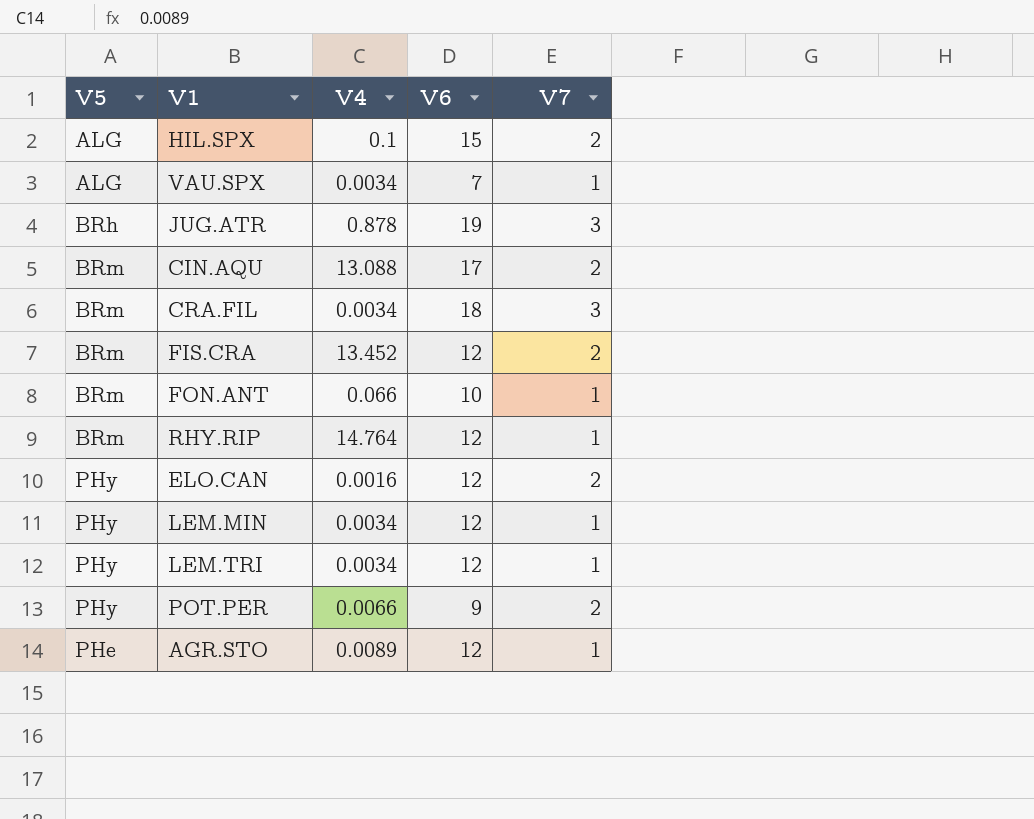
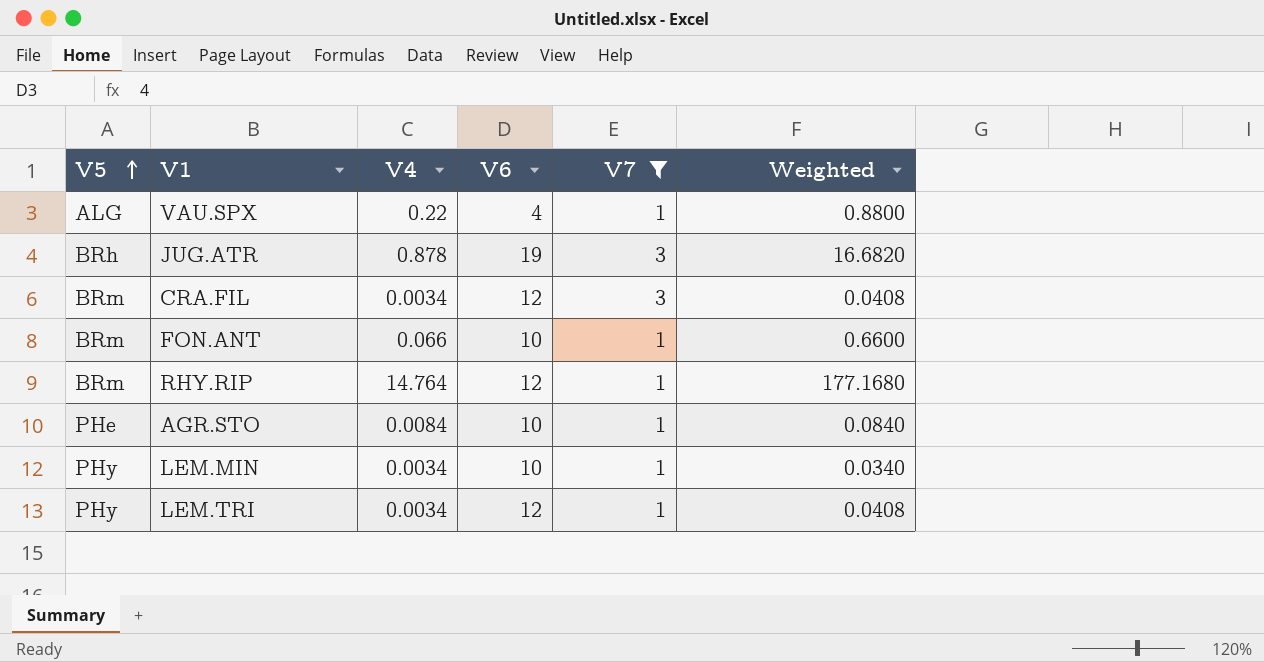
filter: none -> V7 != 2
row order: none -> V5 ascending
column Weighted | formula: none -> [V4] * [V6]
VAU.SPX | V4: 0.0034 -> 0.22
VAU.SPX | V6: 7 -> 4
CRA.FIL | V6: 18 -> 12
AGR.STO | V4: 0.0089 -> 0.0084
AGR.STO | V6: 12 -> 10
LEM.MIN | V6: 12 -> 10

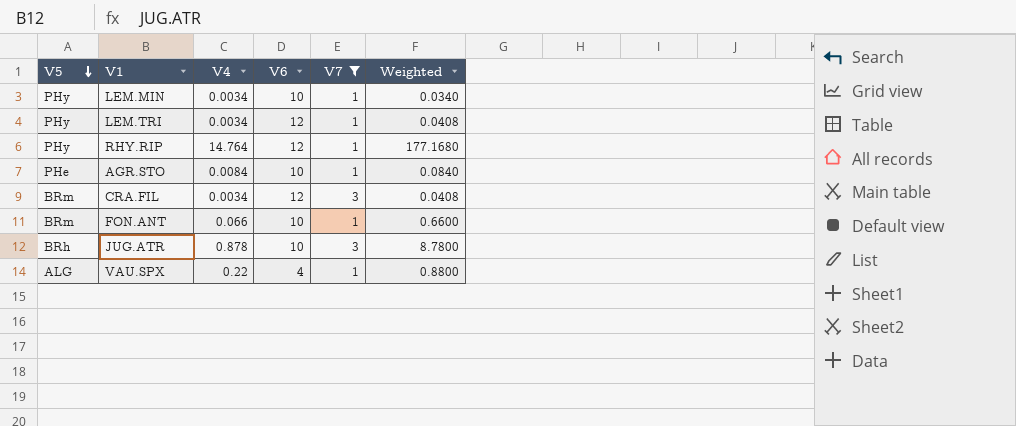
row order: V5 ascending -> V5 descending
RHY.RIP | V5: BRm -> PHy
JUG.ATR | V6: 19 -> 10
JUG.ATR | Weighted: 16.6820 -> 8.7800

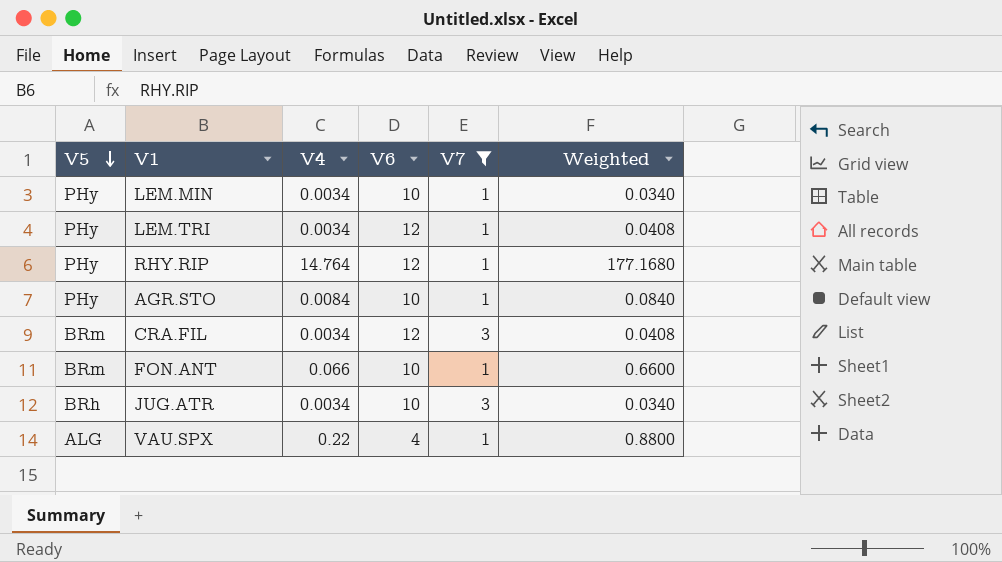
AGR.STO | V5: PHe -> PHy
JUG.ATR | V4: 0.878 -> 0.0034
JUG.ATR | Weighted: 8.7800 -> 0.0340

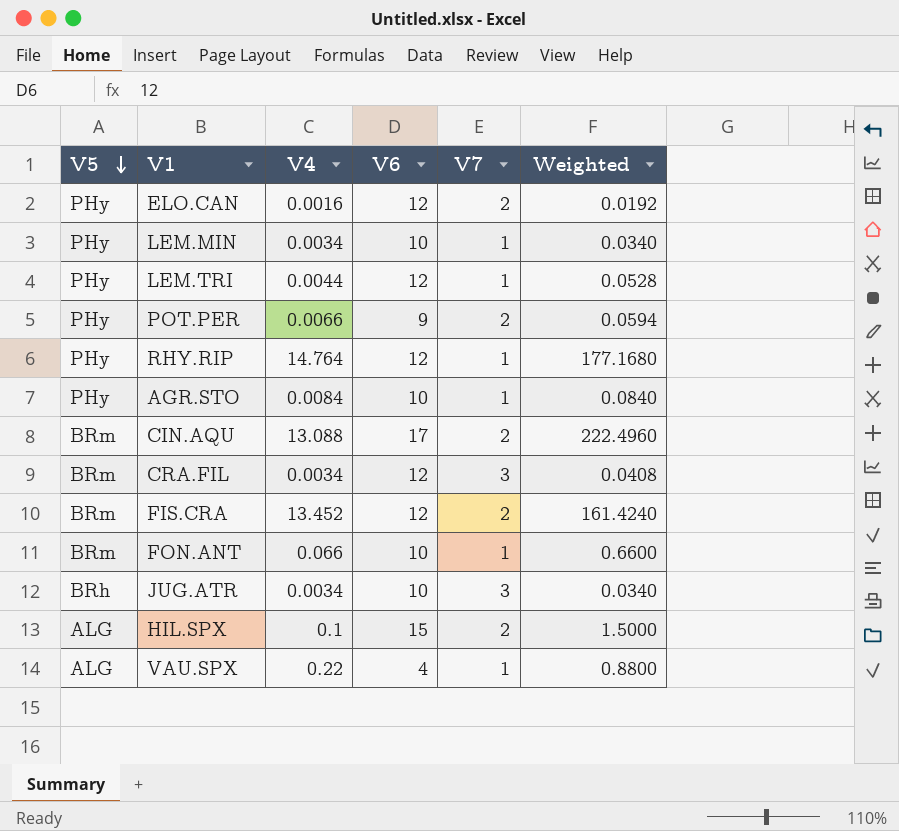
filter: V7 != 2 -> none
LEM.TRI | V4: 0.0034 -> 0.0044
LEM.TRI | Weighted: 0.0408 -> 0.0528

